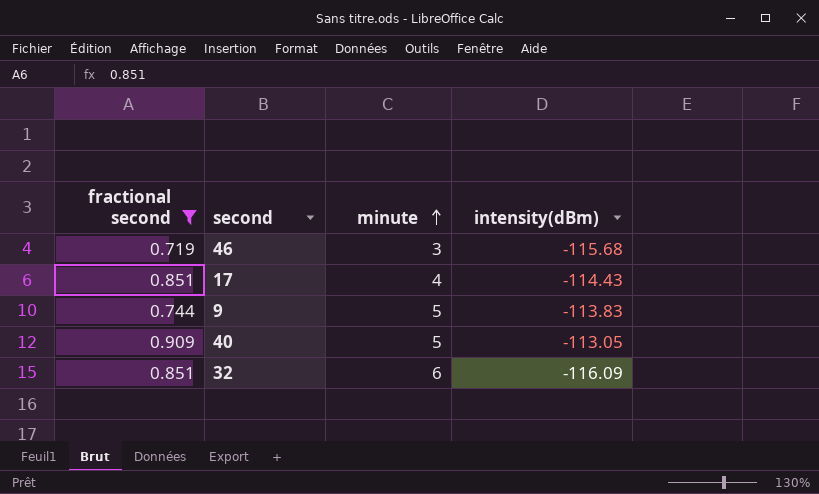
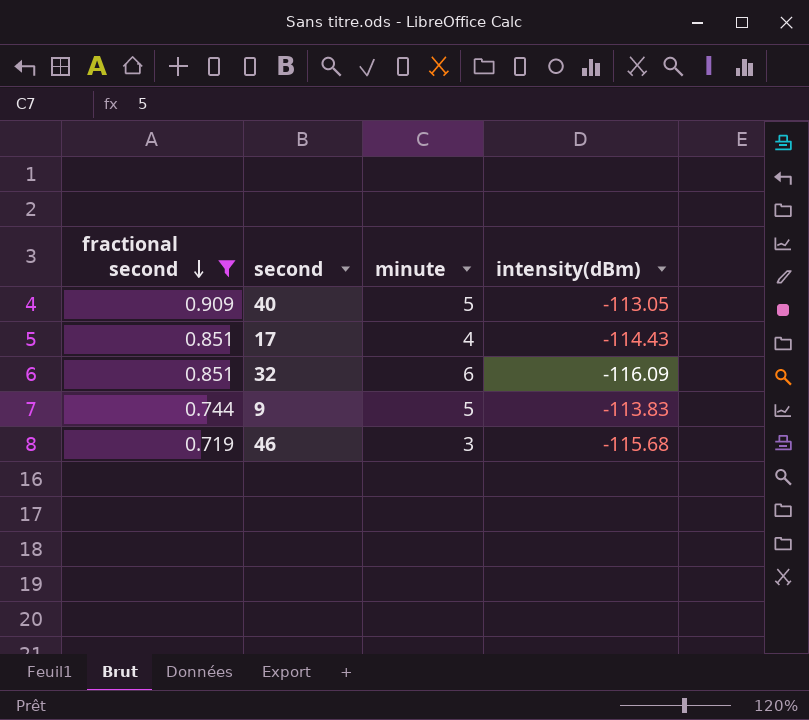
row order: minute ascending -> fractional second descending

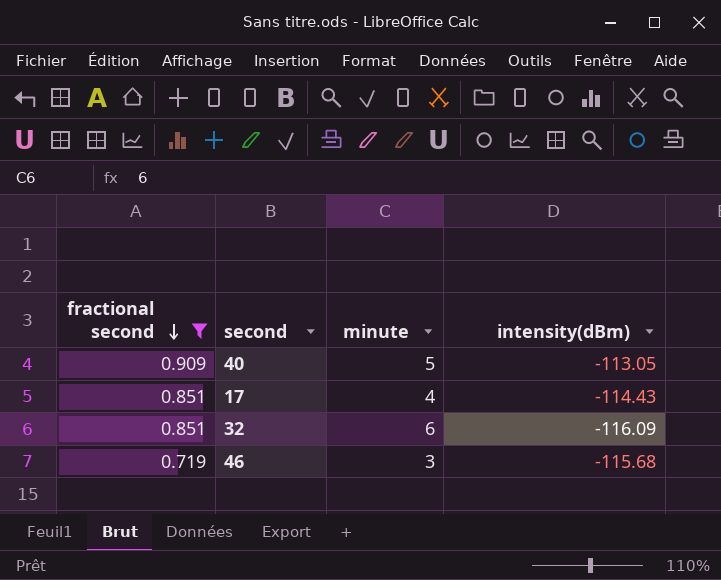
row 9: 0.744 | 5 | -113.83 -> none

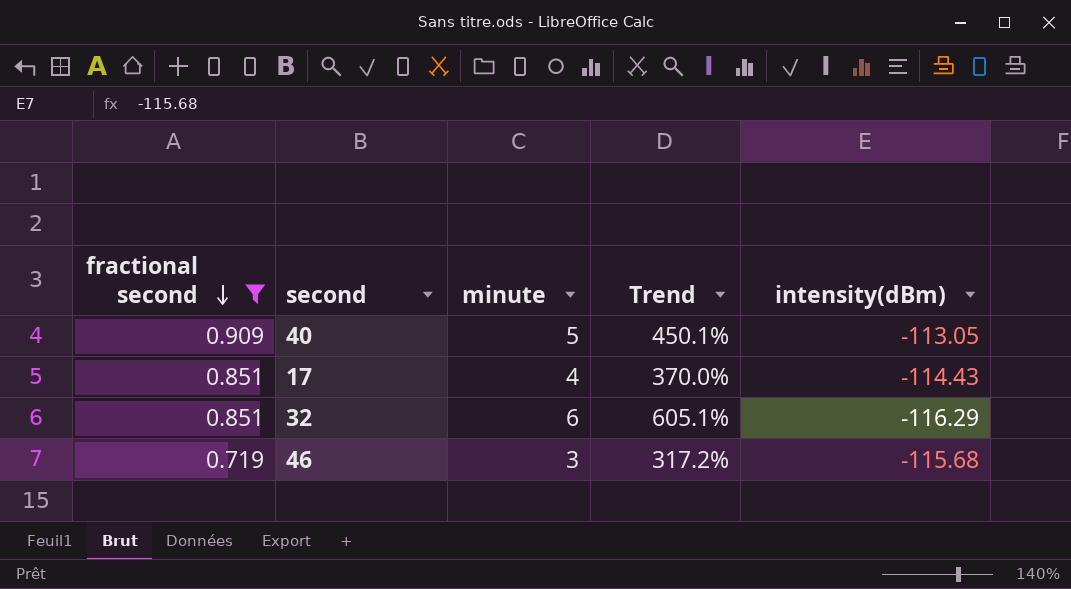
column Trend | formula: none -> ([minute] - [fractional second]) / [fractional second]
32 | intensity(dBm): -116.09 -> -116.29

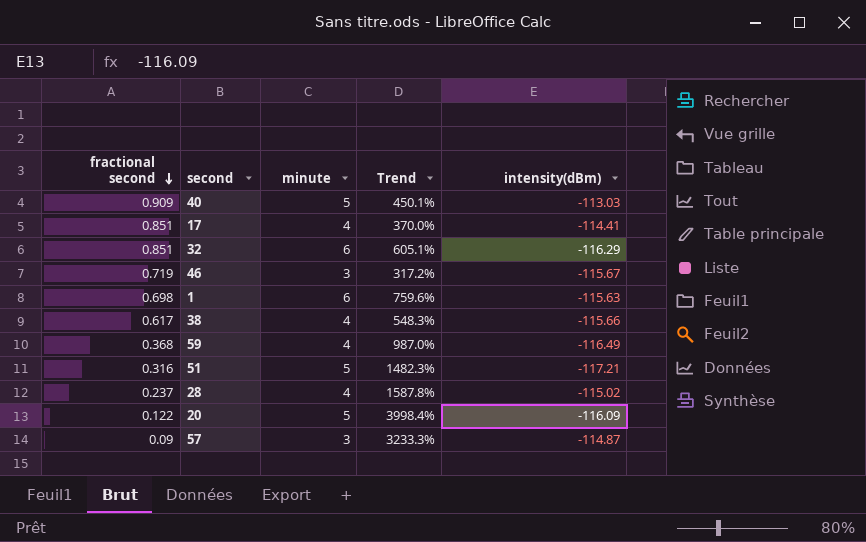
filter: fractional second >= 0.719 -> none
40 | intensity(dBm): -113.05 -> -113.03
17 | intensity(dBm): -114.43 -> -114.41
46 | intensity(dBm): -115.68 -> -115.67

